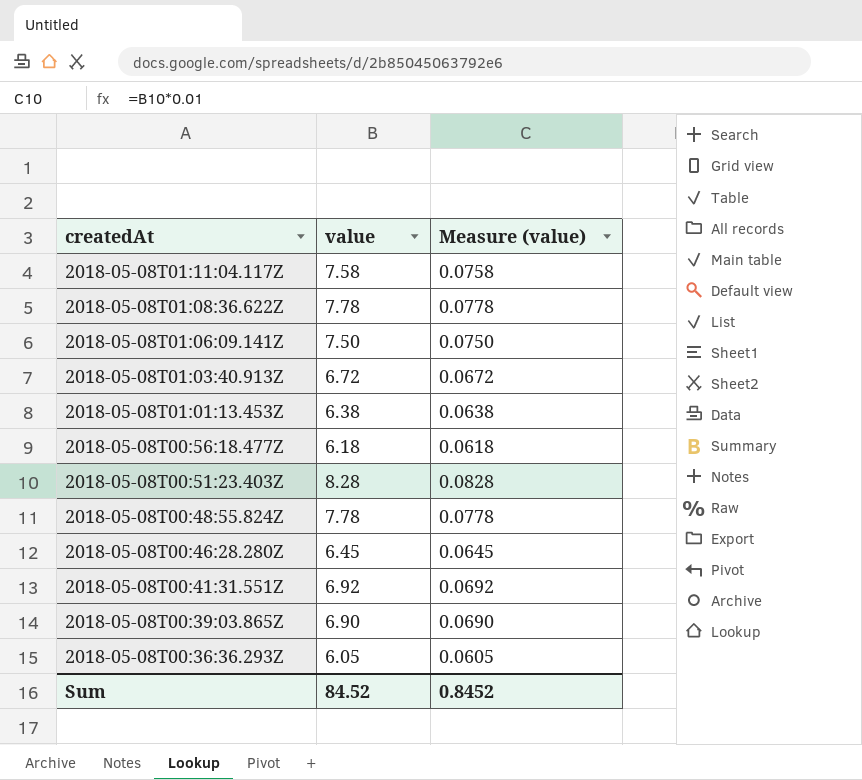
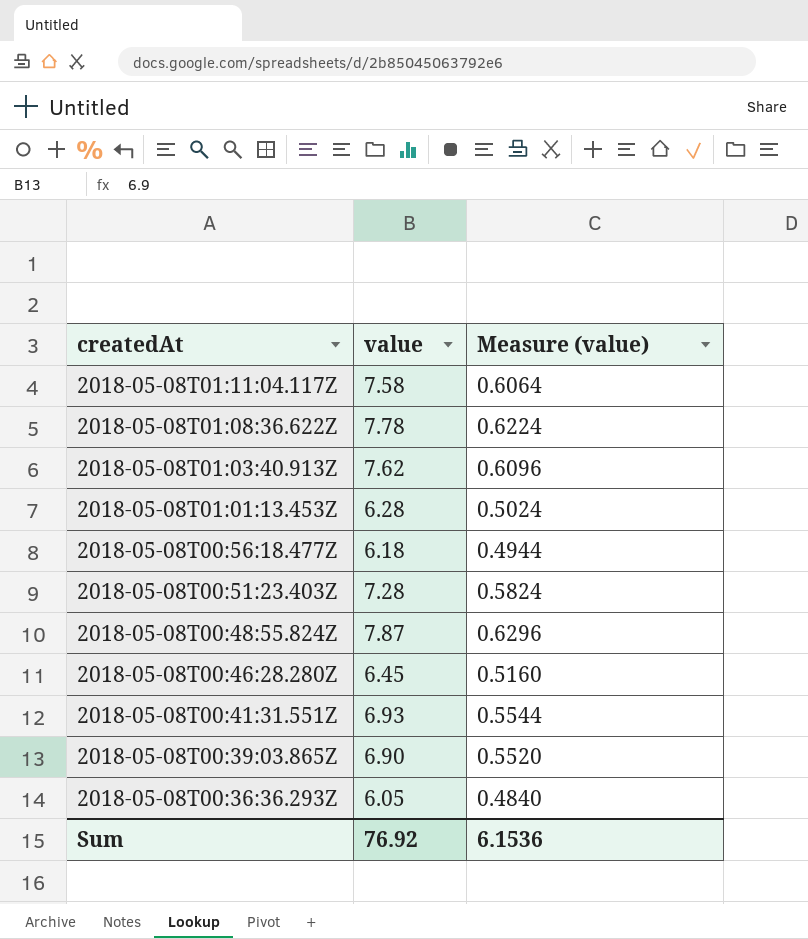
column Measure (value) | formula: [value] * 0.01 -> [value] * 0.08
row 2018-05-08T01:06:09.141Z: 7.50 | 0.0750 -> none
2018-05-08T01:03:40.913Z | value: 6.72 -> 7.62
2018-05-08T01:01:13.453Z | value: 6.38 -> 6.28
2018-05-08T00:51:23.403Z | value: 8.28 -> 7.28
2018-05-08T00:48:55.824Z | value: 7.78 -> 7.87
2018-05-08T00:41:31.551Z | value: 6.92 -> 6.93
Sum | value: 84.52 -> 76.92
Sum | Measure (value): 0.8452 -> 6.1536

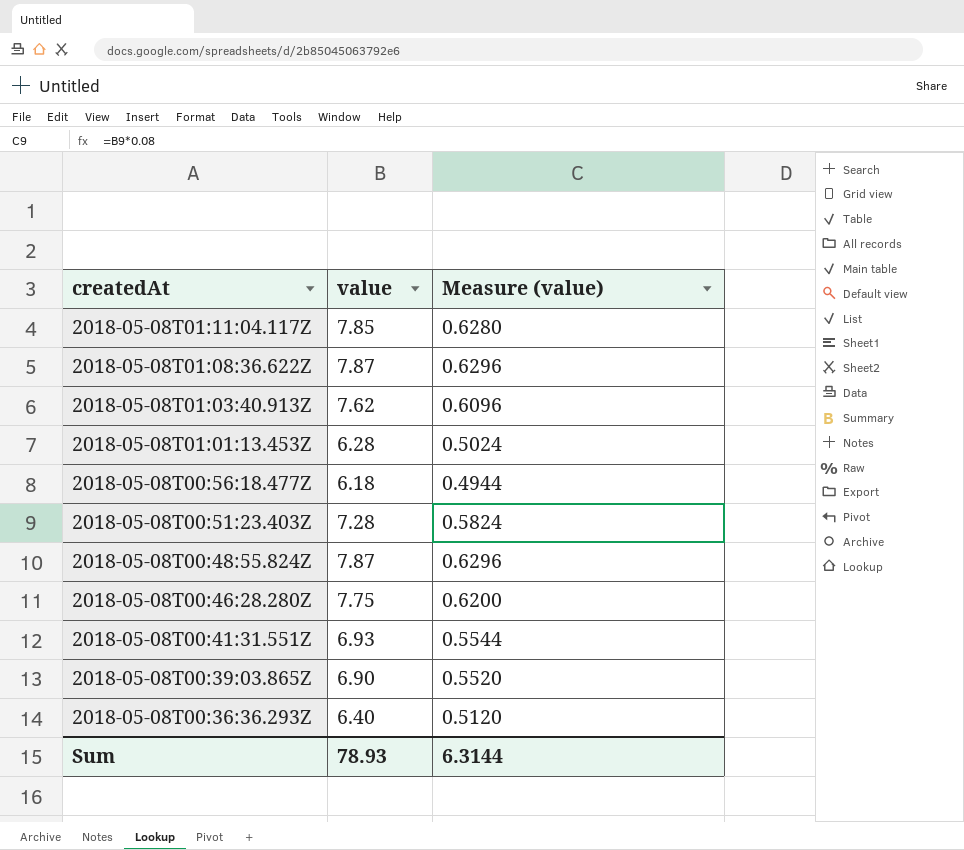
2018-05-08T01:11:04.117Z | value: 7.58 -> 7.85
2018-05-08T01:11:04.117Z | Measure (value): 0.6064 -> 0.6280
2018-05-08T01:08:36.622Z | value: 7.78 -> 7.87
2018-05-08T01:08:36.622Z | Measure (value): 0.6224 -> 0.6296
2018-05-08T00:46:28.280Z | value: 6.45 -> 7.75
2018-05-08T00:46:28.280Z | Measure (value): 0.5160 -> 0.6200
2018-05-08T00:36:36.293Z | value: 6.05 -> 6.40
2018-05-08T00:36:36.293Z | Measure (value): 0.4840 -> 0.5120
Sum | value: 76.92 -> 78.93
Sum | Measure (value): 6.1536 -> 6.3144

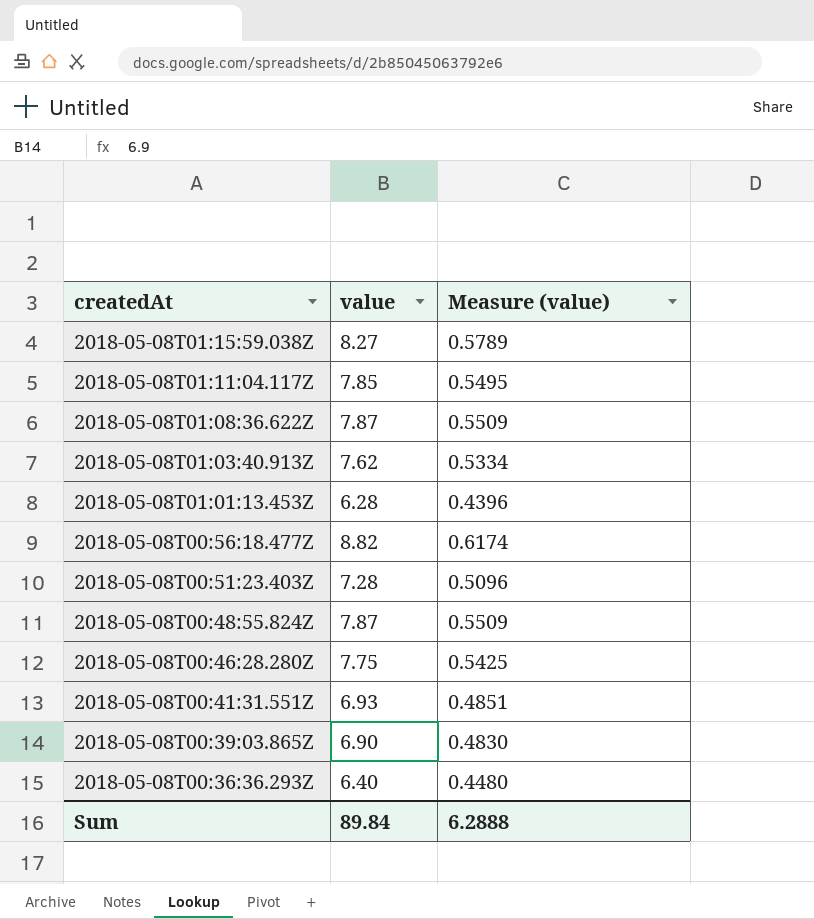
column Measure (value) | formula: [value] * 0.08 -> [value] * 0.07
row 2018-05-08T01:15:59.038Z: none -> 8.27 | 0.5789
2018-05-08T00:56:18.477Z | value: 6.18 -> 8.82
Sum | value: 78.93 -> 89.84
Sum | Measure (value): 6.3144 -> 6.2888

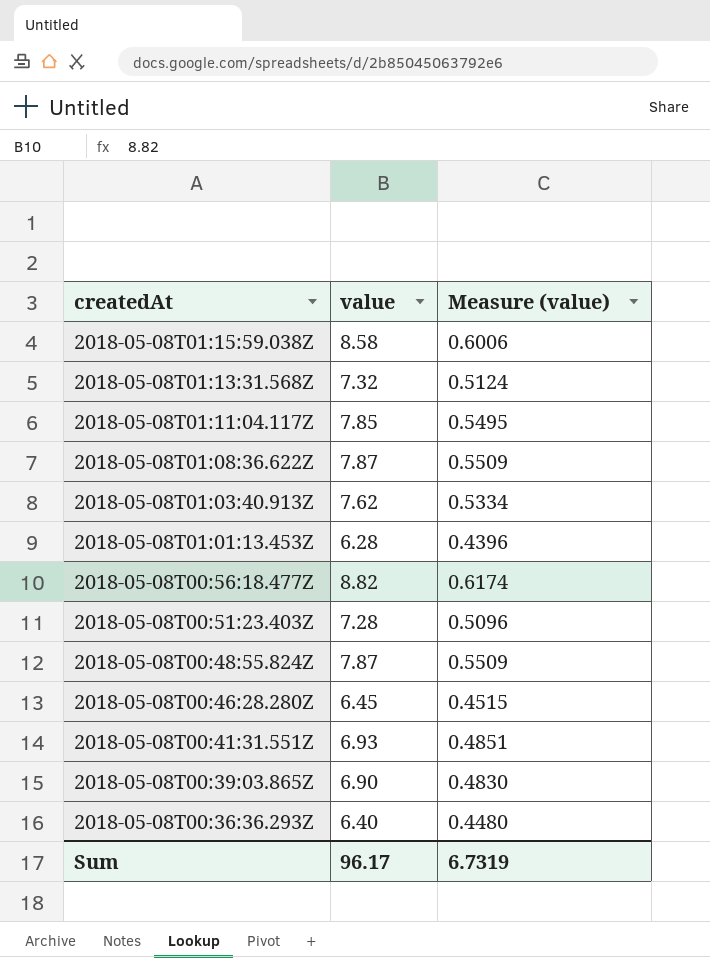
2018-05-08T01:15:59.038Z | value: 8.27 -> 8.58
2018-05-08T01:15:59.038Z | Measure (value): 0.5789 -> 0.6006
row 2018-05-08T01:13:31.568Z: none -> 7.32 | 0.5124
2018-05-08T00:46:28.280Z | value: 7.75 -> 6.45
2018-05-08T00:46:28.280Z | Measure (value): 0.5425 -> 0.4515
Sum | value: 89.84 -> 96.17
Sum | Measure (value): 6.2888 -> 6.7319

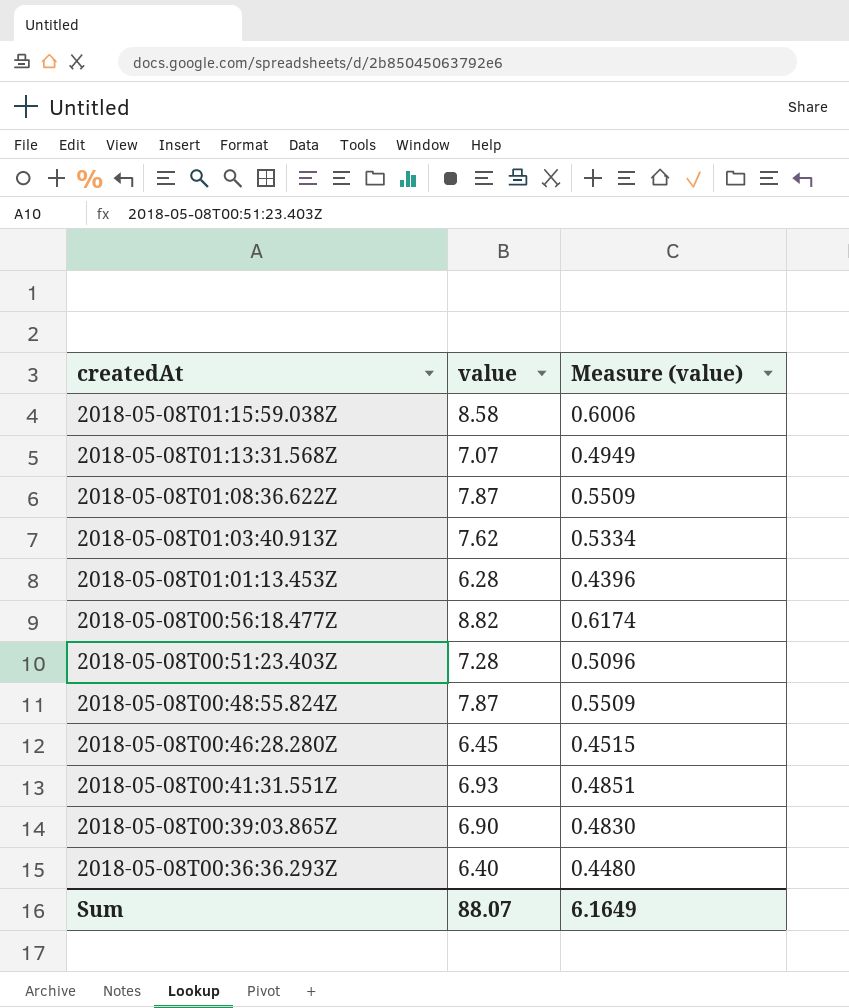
row 2018-05-08T01:11:04.117Z: 7.85 | 0.5495 -> none
2018-05-08T01:13:31.568Z | value: 7.32 -> 7.07
2018-05-08T01:13:31.568Z | Measure (value): 0.5124 -> 0.4949
Sum | value: 96.17 -> 88.07
Sum | Measure (value): 6.7319 -> 6.1649

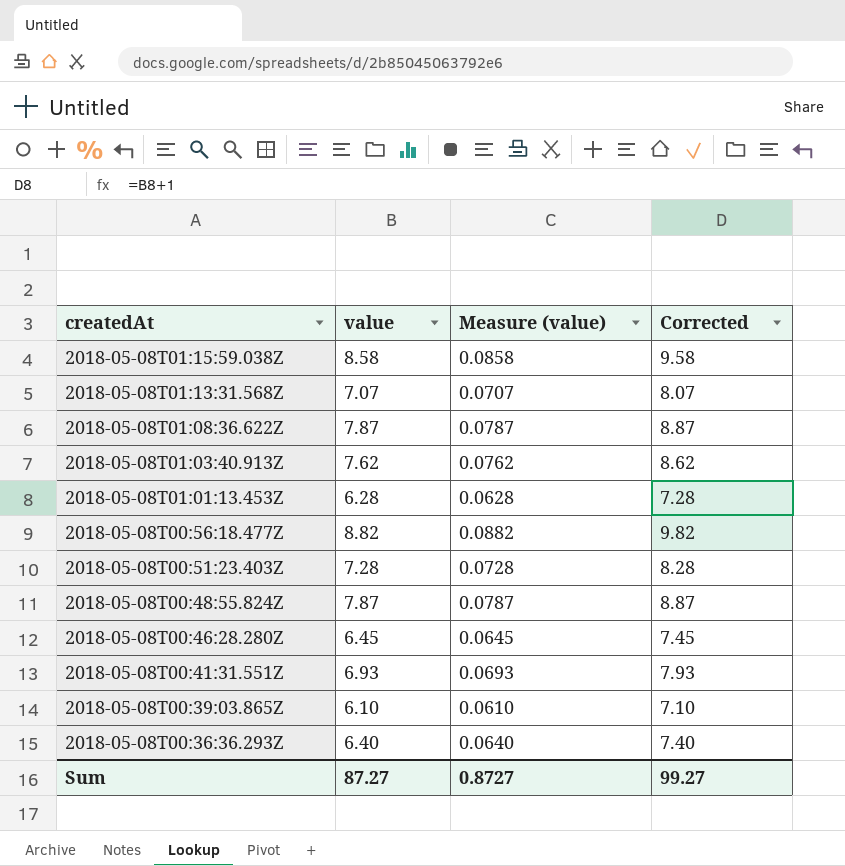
column Measure (value) | formula: [value] * 0.07 -> [value] * 0.01
column Corrected | formula: none -> [value] + 1
2018-05-08T00:39:03.865Z | value: 6.90 -> 6.10
Sum | value: 88.07 -> 87.27
Sum | Measure (value): 6.1649 -> 0.8727

